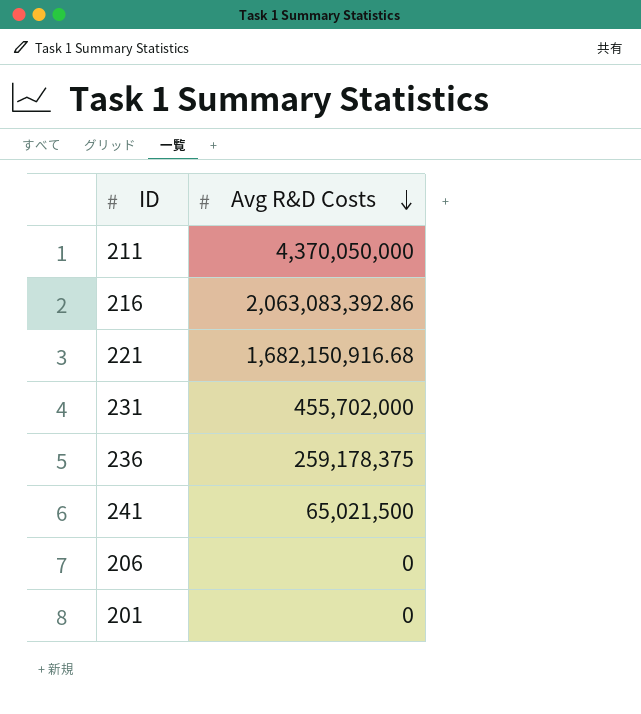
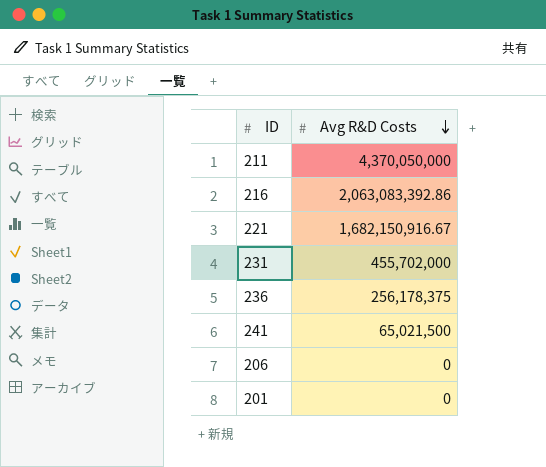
221 | Avg R&D Costs: 1,682,150,916.68 -> 1,682,150,916.67
236 | Avg R&D Costs: 259,178,375 -> 256,178,375

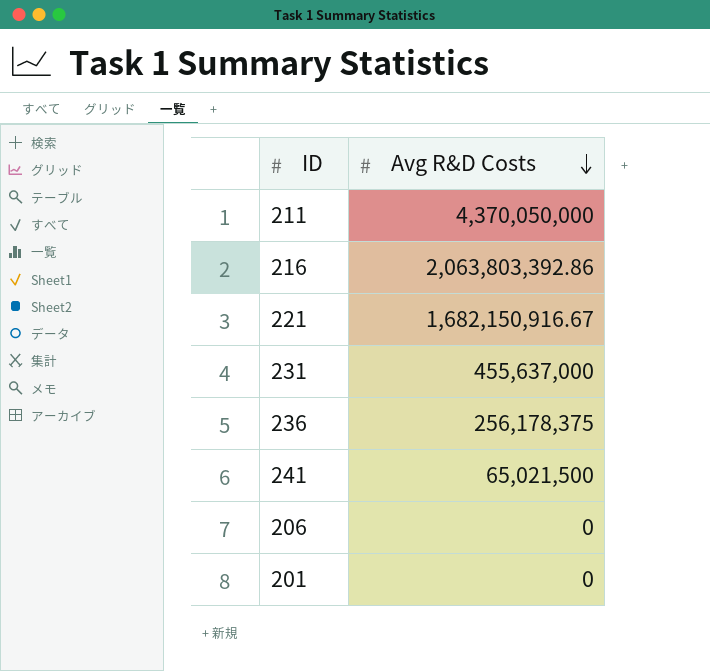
216 | Avg R&D Costs: 2,063,083,392.86 -> 2,063,803,392.86
231 | Avg R&D Costs: 455,702,000 -> 455,637,000

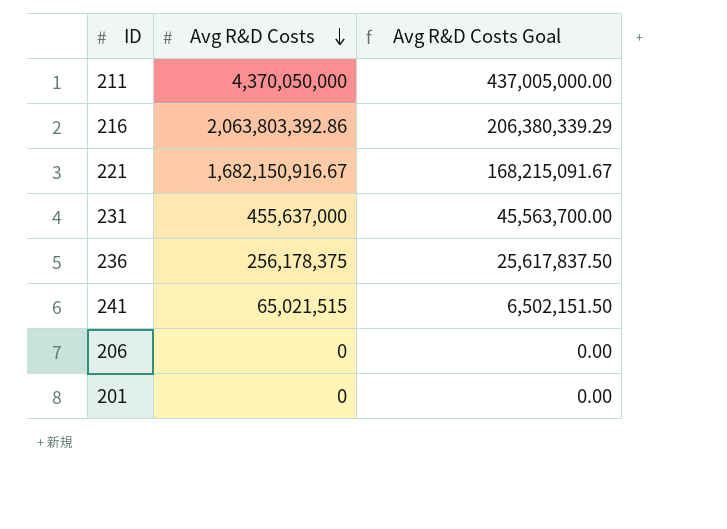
column Avg R&D Costs Goal | formula: none -> [Avg R&D Costs] * 0.1
241 | Avg R&D Costs: 65,021,500 -> 65,021,515

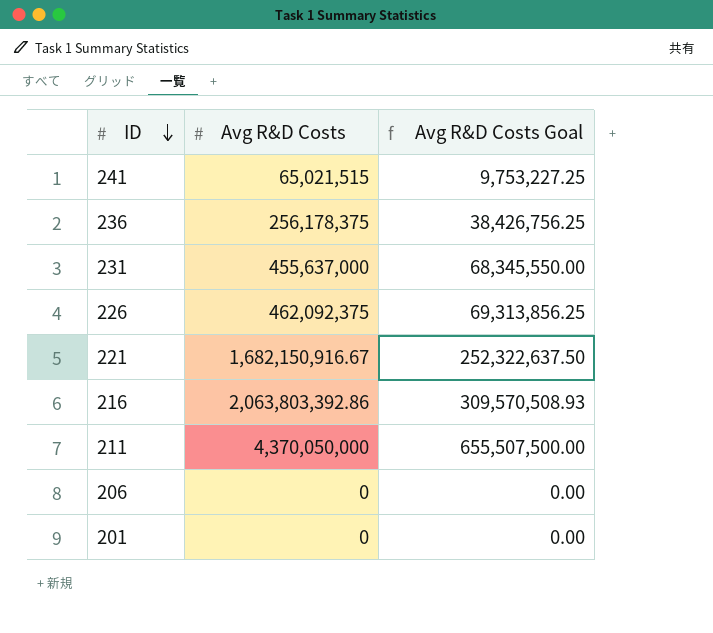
row order: Avg R&D Costs descending -> ID descending
column Avg R&D Costs Goal | formula: [Avg R&D Costs] * 0.1 -> [Avg R&D Costs] * 0.15
row 226: none -> 462,092,375 | 69,313,856.25

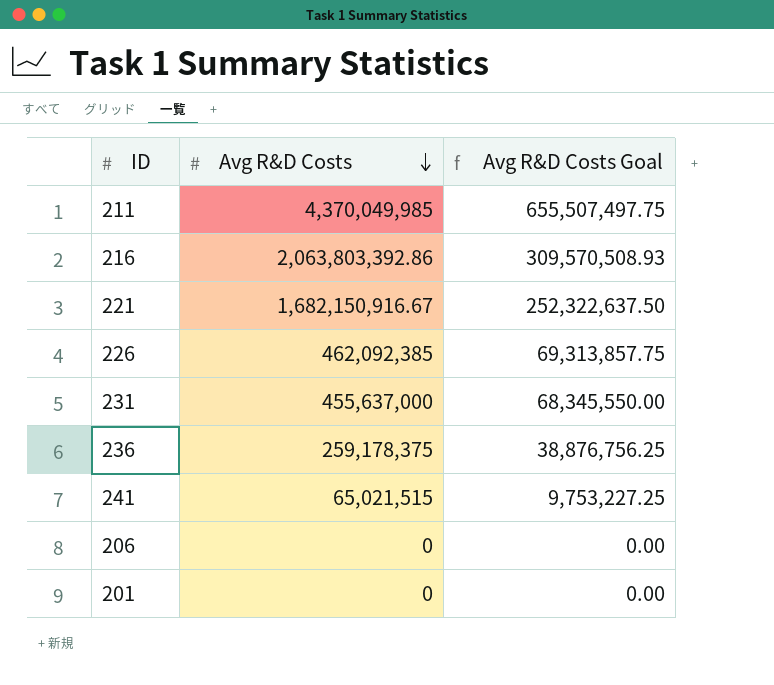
row order: ID descending -> Avg R&D Costs descending
211 | Avg R&D Costs: 4,370,050,000 -> 4,370,049,985
211 | Avg R&D Costs Goal: 655,507,500.00 -> 655,507,497.75
226 | Avg R&D Costs: 462,092,375 -> 462,092,385
226 | Avg R&D Costs Goal: 69,313,856.25 -> 69,313,857.75
236 | Avg R&D Costs: 256,178,375 -> 259,178,375
236 | Avg R&D Costs Goal: 38,426,756.25 -> 38,876,756.25

